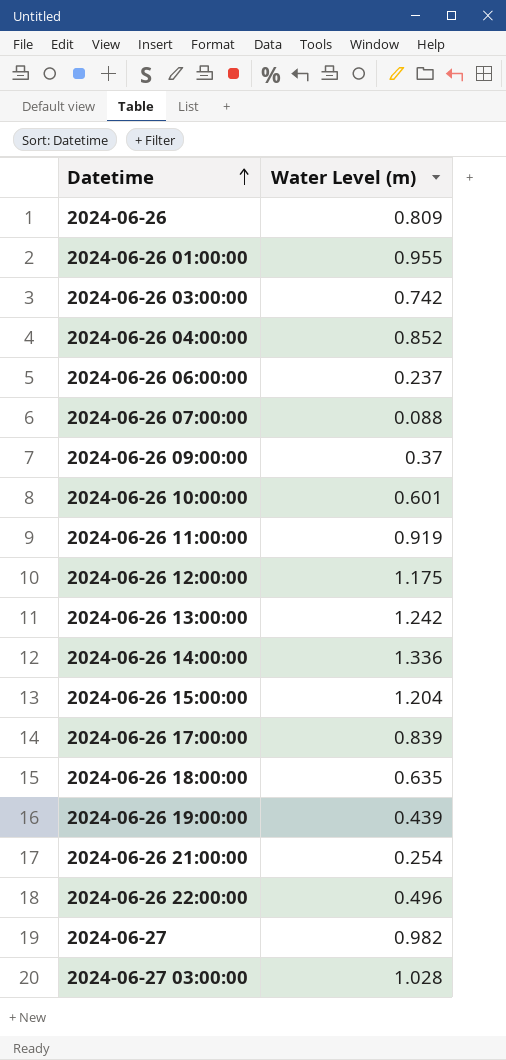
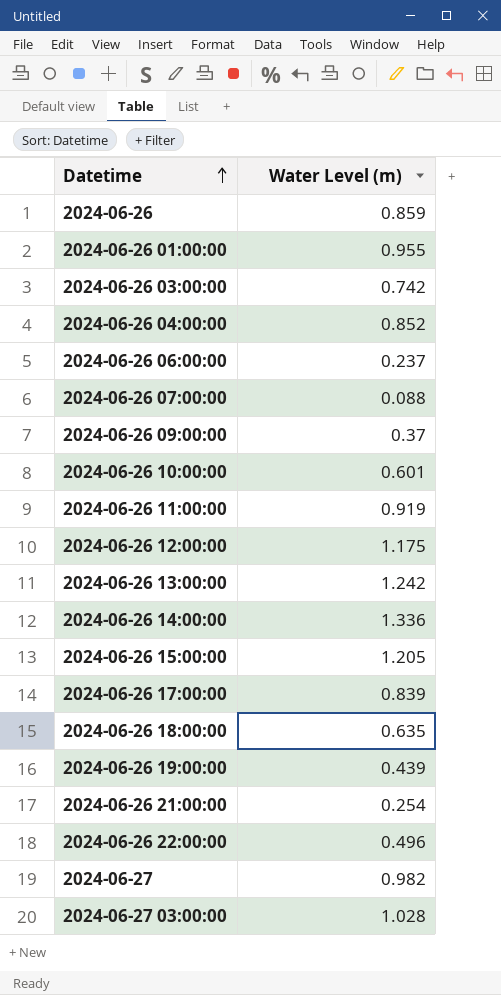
2024-06-26 | Water Level (m): 0.809 -> 0.859
2024-06-26 15:00:00 | Water Level (m): 1.204 -> 1.205

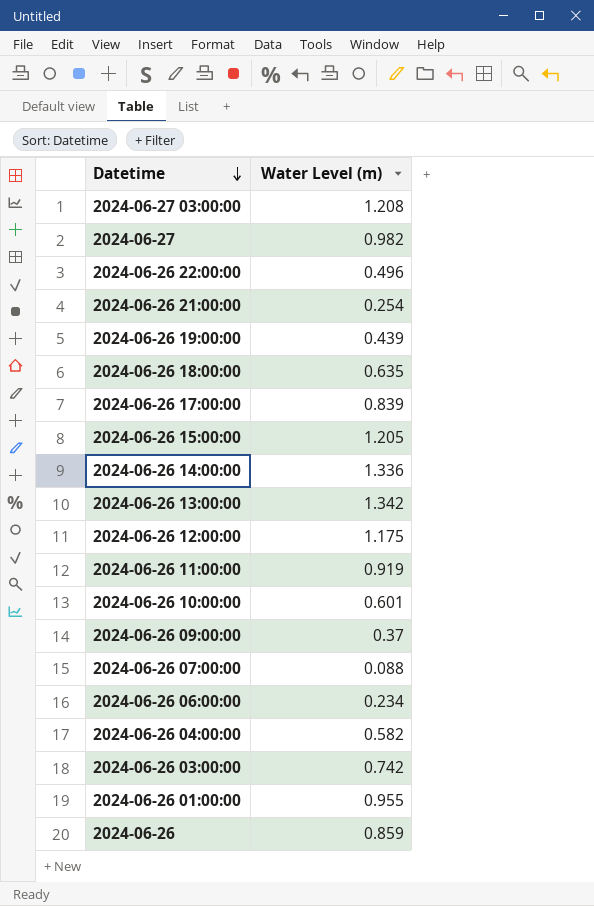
row order: Datetime ascending -> Datetime descending
2024-06-27 03:00:00 | Water Level (m): 1.028 -> 1.208
2024-06-26 13:00:00 | Water Level (m): 1.242 -> 1.342
2024-06-26 06:00:00 | Water Level (m): 0.237 -> 0.234
2024-06-26 04:00:00 | Water Level (m): 0.852 -> 0.582

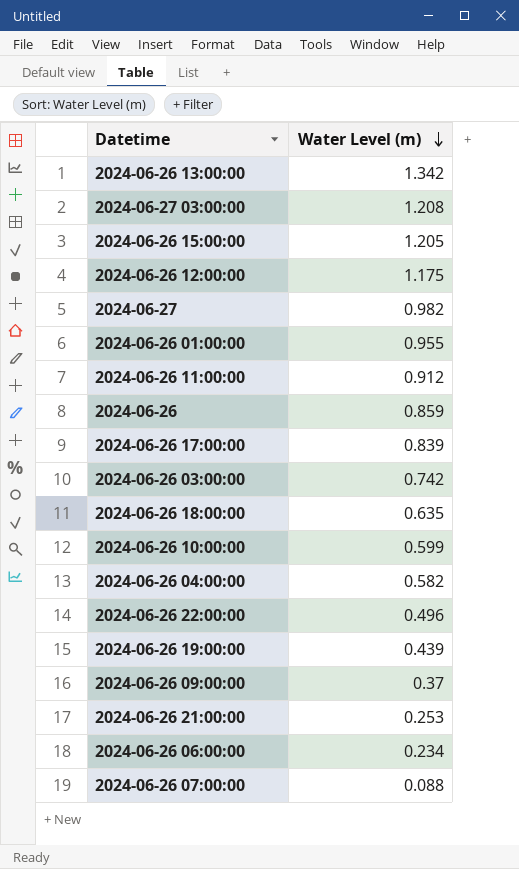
row order: Datetime descending -> Water Level (m) descending
row 2024-06-26 14:00:00: 1.336 -> none
2024-06-26 11:00:00 | Water Level (m): 0.919 -> 0.912
2024-06-26 10:00:00 | Water Level (m): 0.601 -> 0.599
2024-06-26 21:00:00 | Water Level (m): 0.254 -> 0.253

